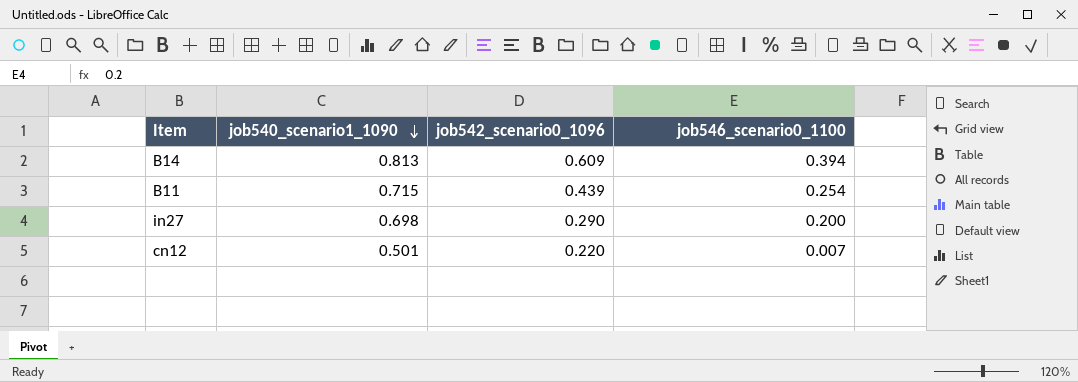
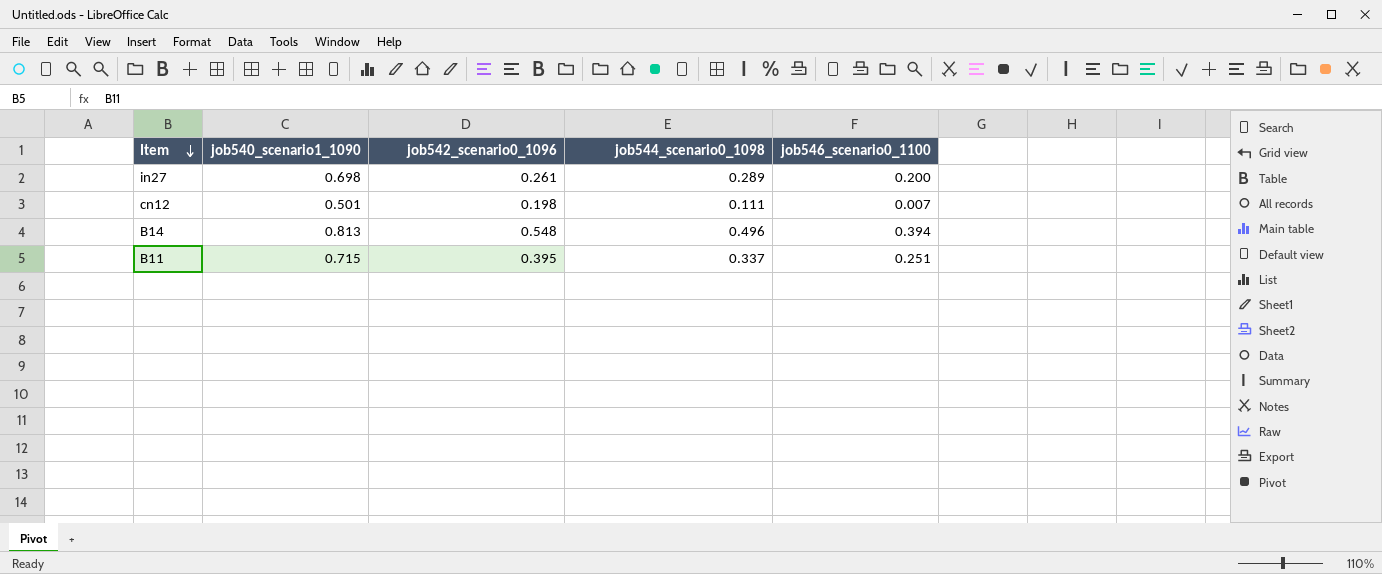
row order: job540_scenario1_1090 descending -> Item descending
column job544_scenario0_1098 | position: none -> 4
in27 | job542_scenario0_1096: 0.290 -> 0.261
cn12 | job542_scenario0_1096: 0.220 -> 0.198
B14 | job542_scenario0_1096: 0.609 -> 0.548
B11 | job542_scenario0_1096: 0.439 -> 0.395
B11 | job546_scenario0_1100: 0.254 -> 0.251

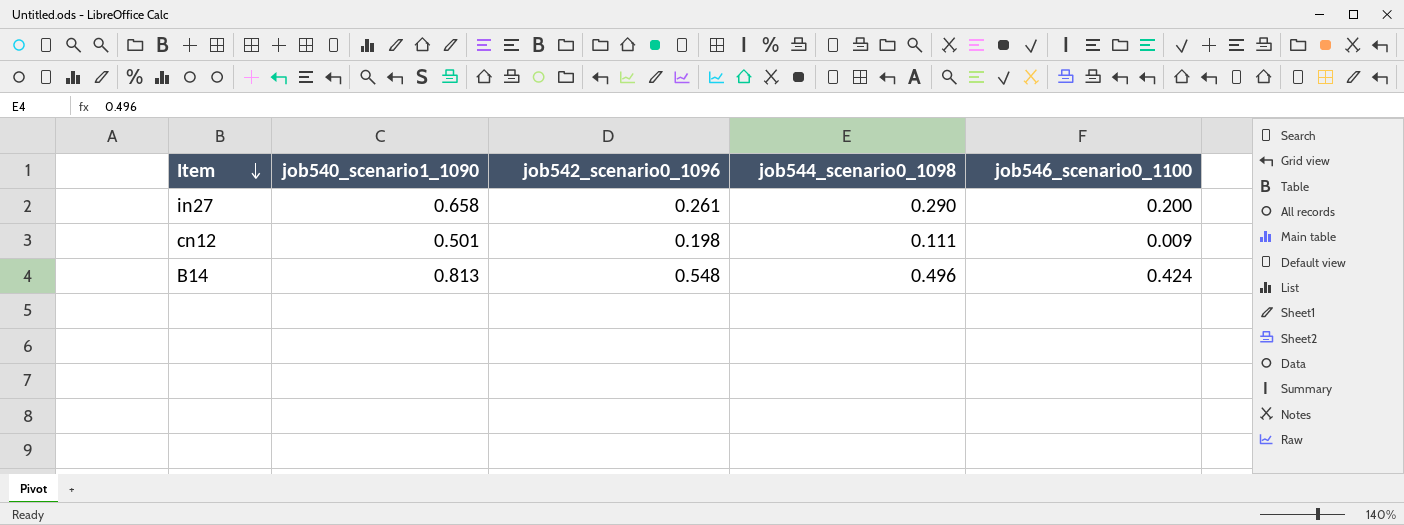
row B11: 0.715 | 0.395 | 0.337 | 0.251 -> none
in27 | job540_scenario1_1090: 0.698 -> 0.658
in27 | job544_scenario0_1098: 0.289 -> 0.290
cn12 | job546_scenario0_1100: 0.007 -> 0.009
B14 | job546_scenario0_1100: 0.394 -> 0.424

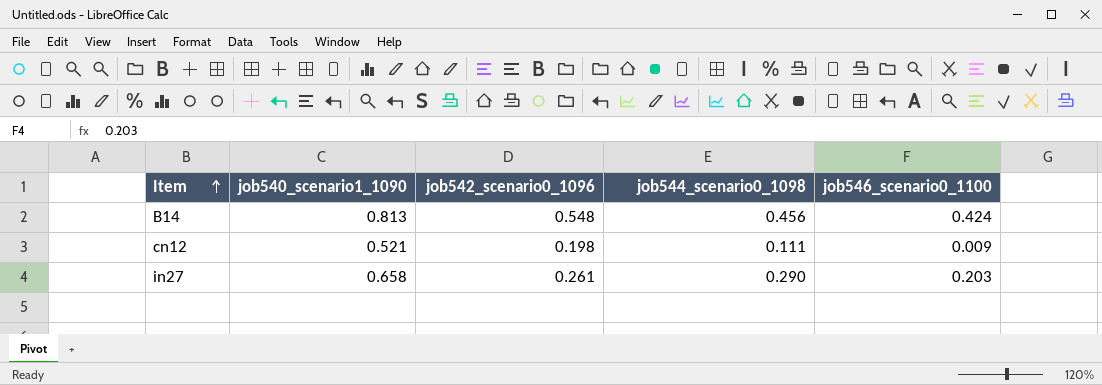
row order: Item descending -> Item ascending
B14 | job544_scenario0_1098: 0.496 -> 0.456
cn12 | job540_scenario1_1090: 0.501 -> 0.521
in27 | job546_scenario0_1100: 0.200 -> 0.203

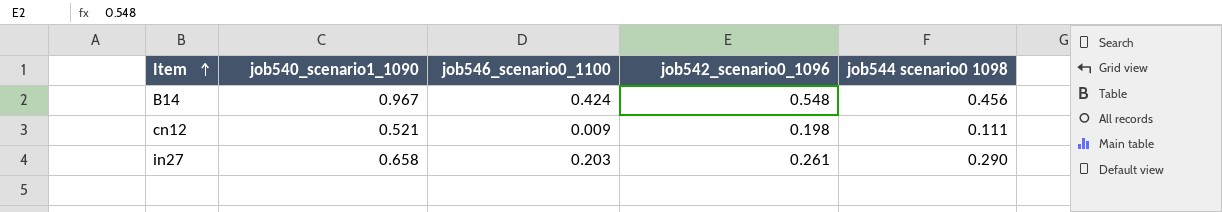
column job546_scenario0_1100 | position: 5 -> 3
column name: job544_scenario0_1098 -> job544 scenario0 1098
B14 | job540_scenario1_1090: 0.813 -> 0.967

